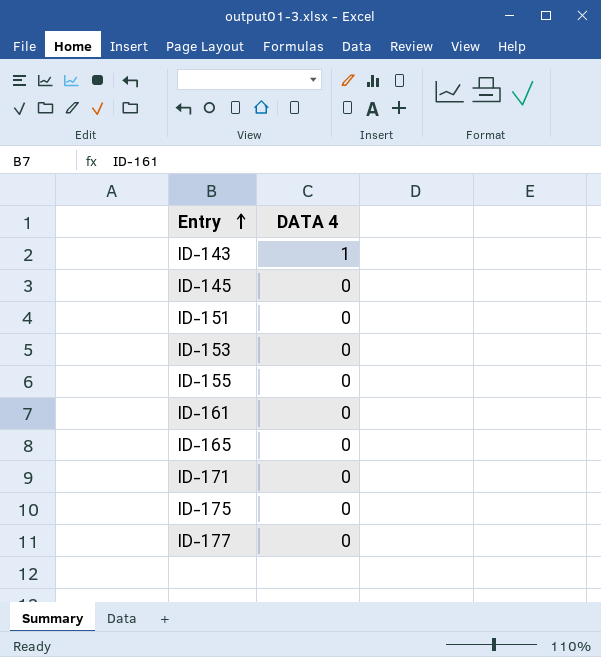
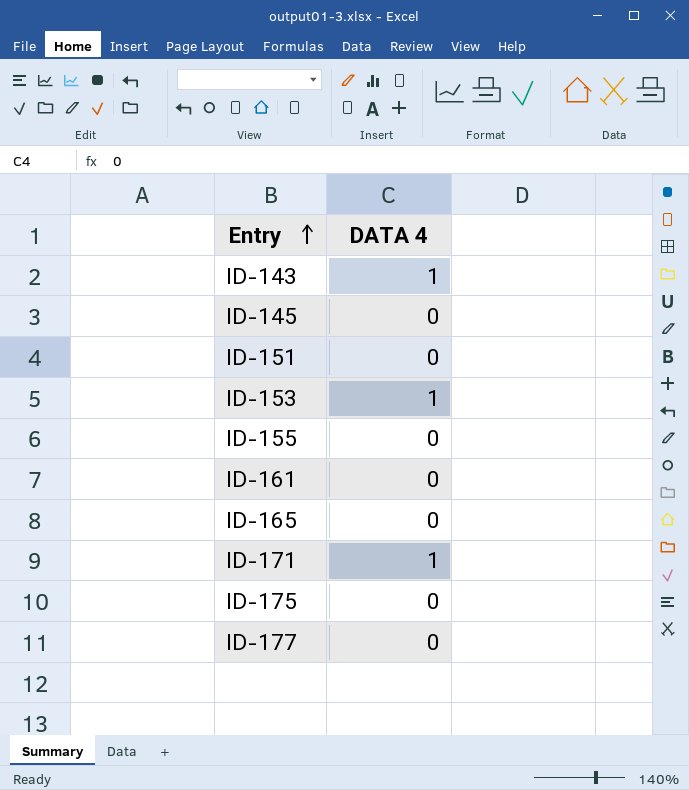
ID-153 | DATA 4: 0 -> 1
ID-171 | DATA 4: 0 -> 1

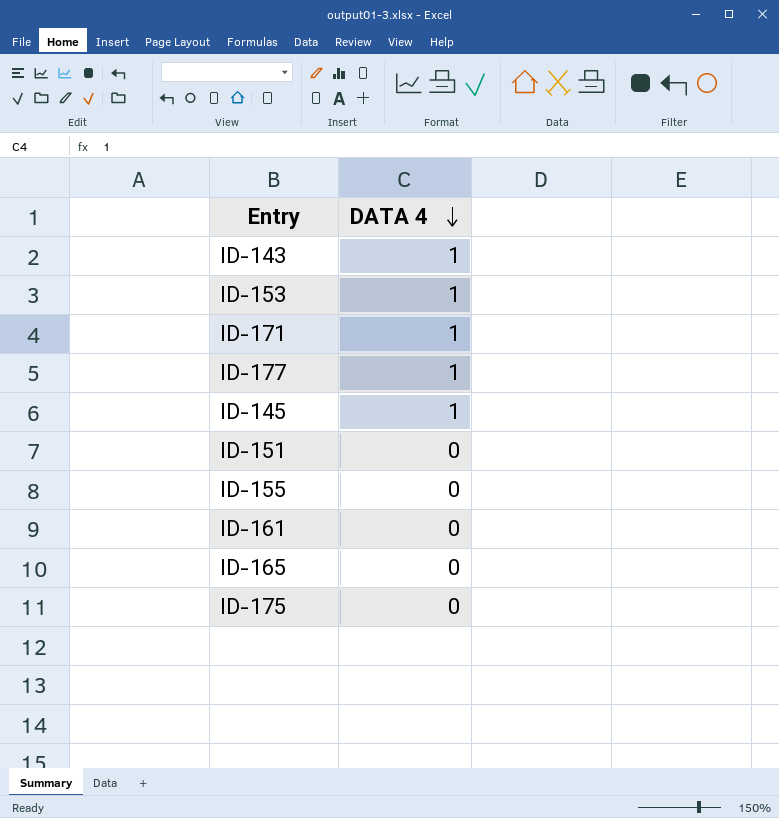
row order: Entry ascending -> DATA 4 descending
ID-177 | DATA 4: 0 -> 1
ID-145 | DATA 4: 0 -> 1

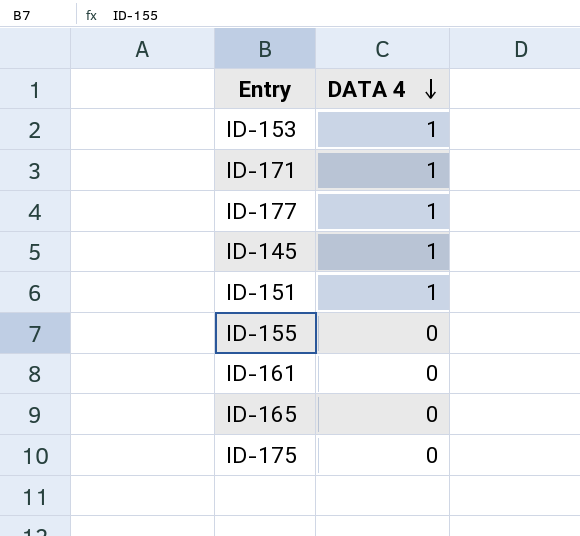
row ID-143: 1 -> none
ID-151 | DATA 4: 0 -> 1

